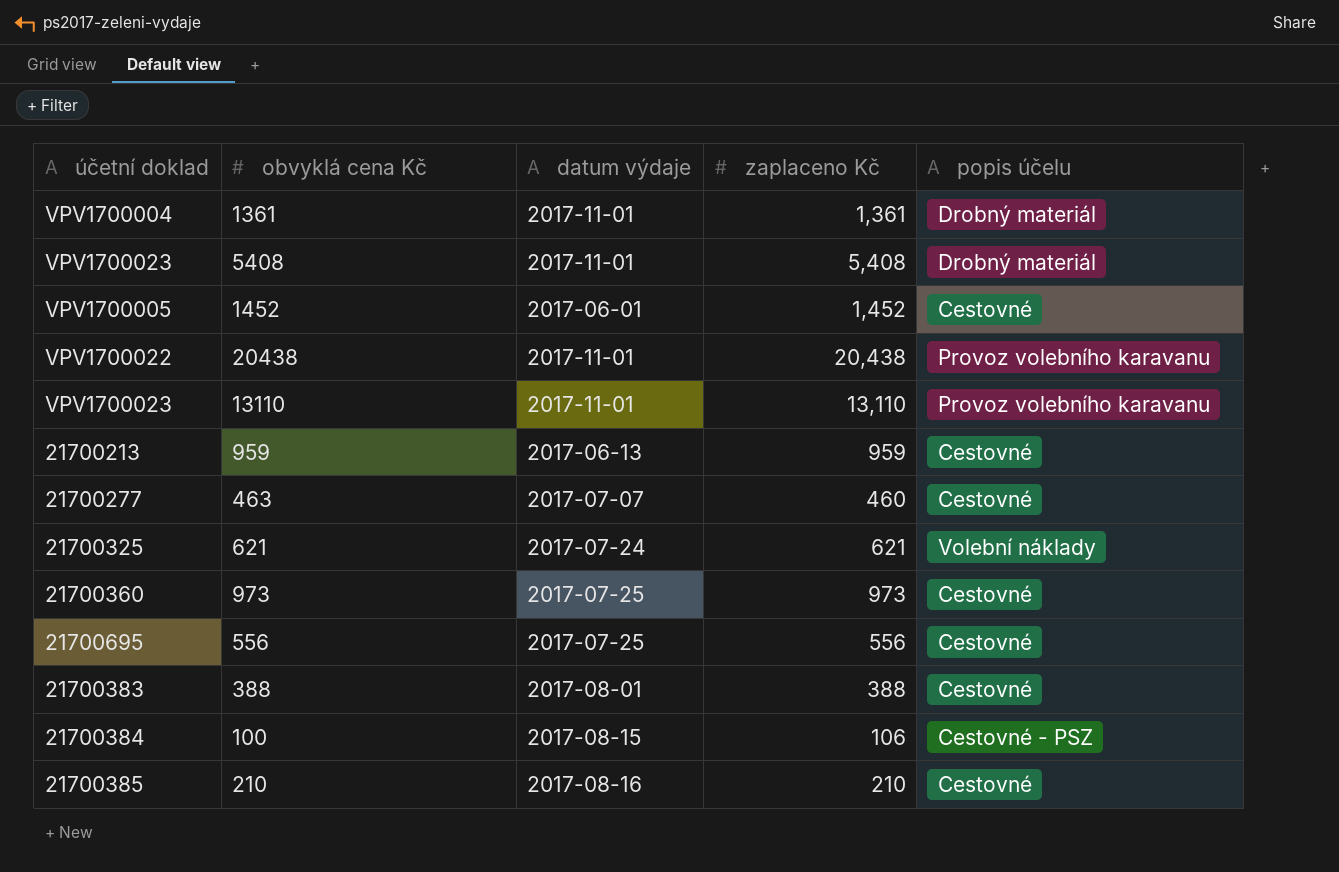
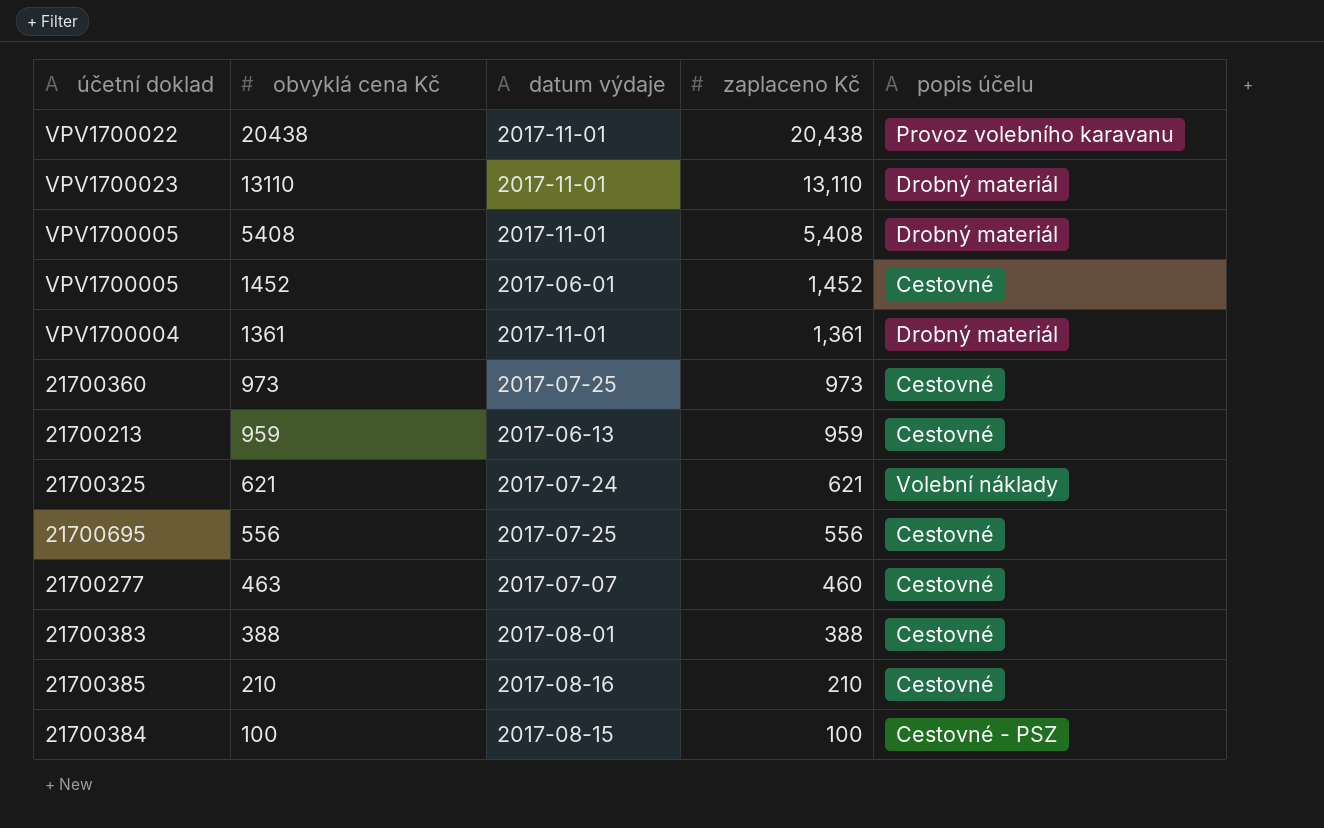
row order: none -> obvyklá cena Kč descending
13110 | popis účelu: Provoz volebního karavanu -> Drobný materiál
5408 | účetní doklad: VPV1700023 -> VPV1700005
100 | zaplaceno Kč: 106 -> 100

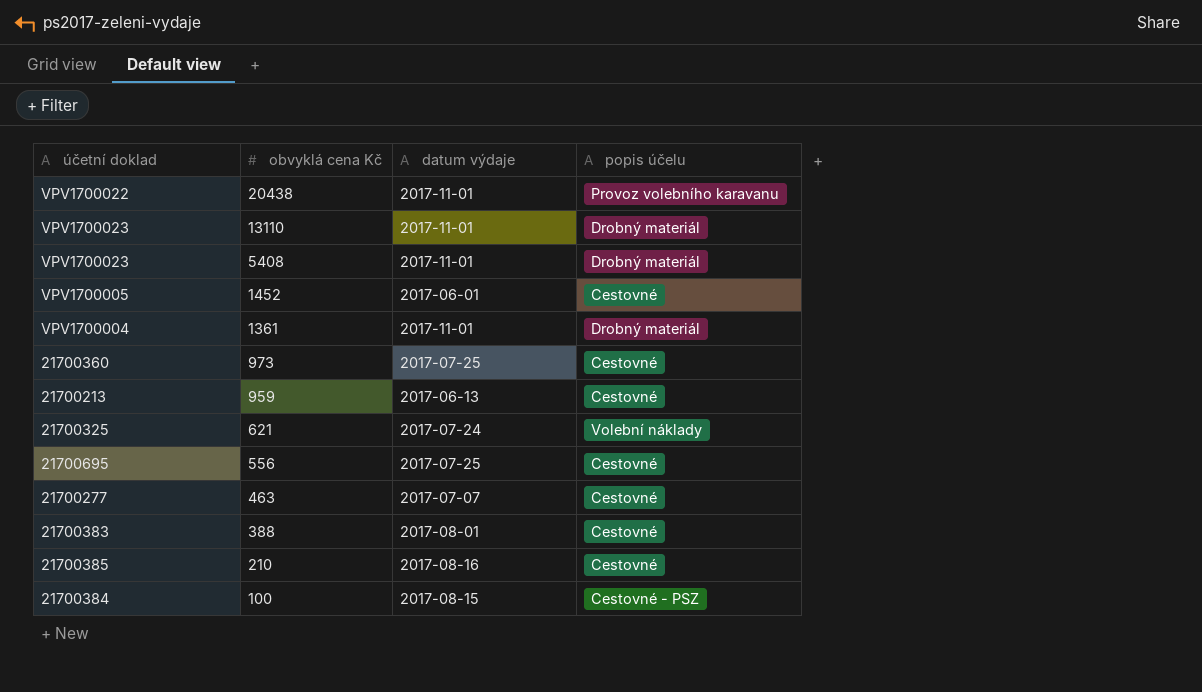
column zaplaceno Kč | position: 4 -> none
5408 | účetní doklad: VPV1700005 -> VPV1700023

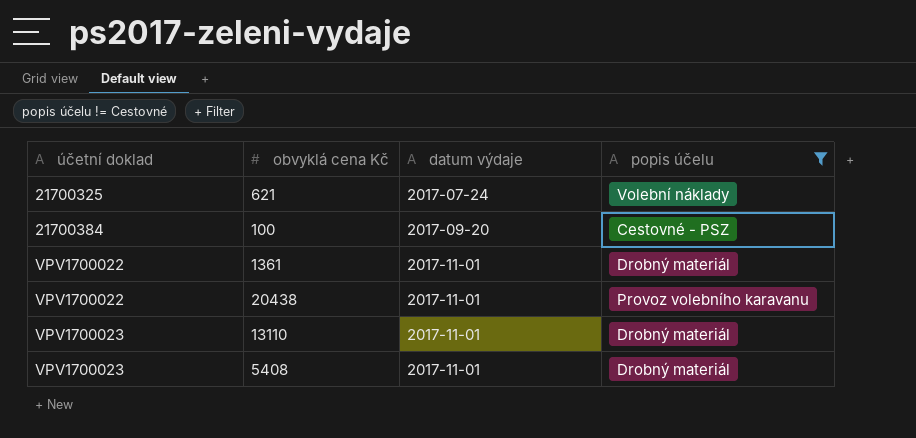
filter: none -> popis účelu != Cestovné
row order: obvyklá cena Kč descending -> účetní doklad ascending
100 | datum výdaje: 2017-08-15 -> 2017-09-20
1361 | účetní doklad: VPV1700004 -> VPV1700022

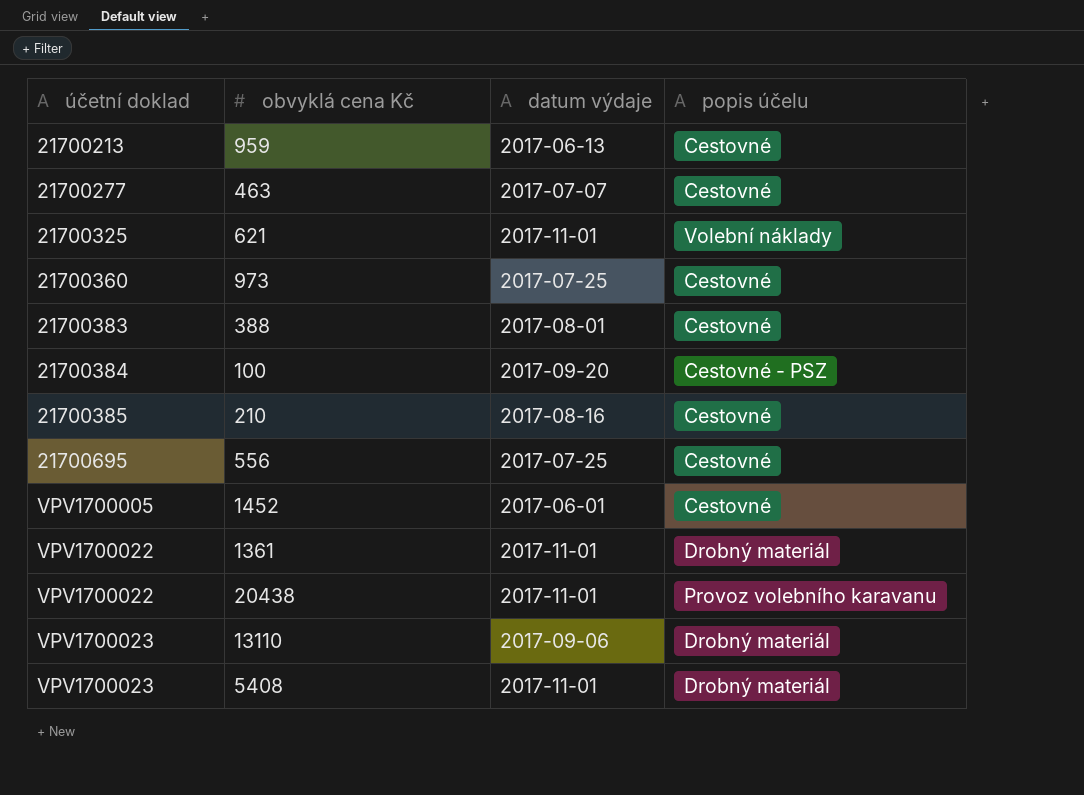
filter: popis účelu != Cestovné -> none
621 | datum výdaje: 2017-07-24 -> 2017-11-01
13110 | datum výdaje: 2017-11-01 -> 2017-09-06

